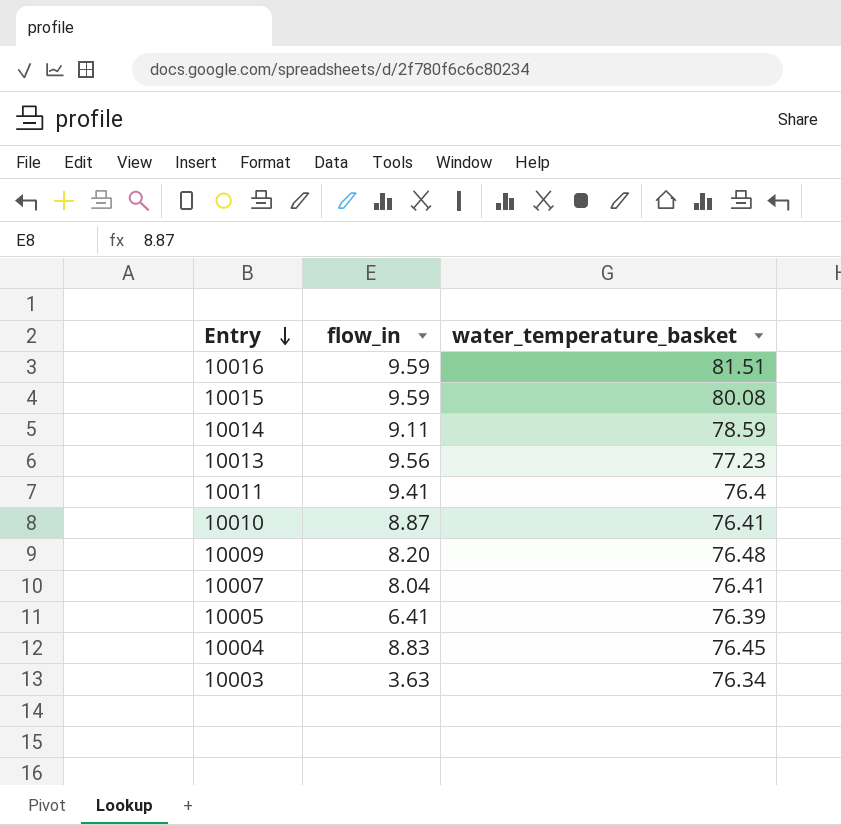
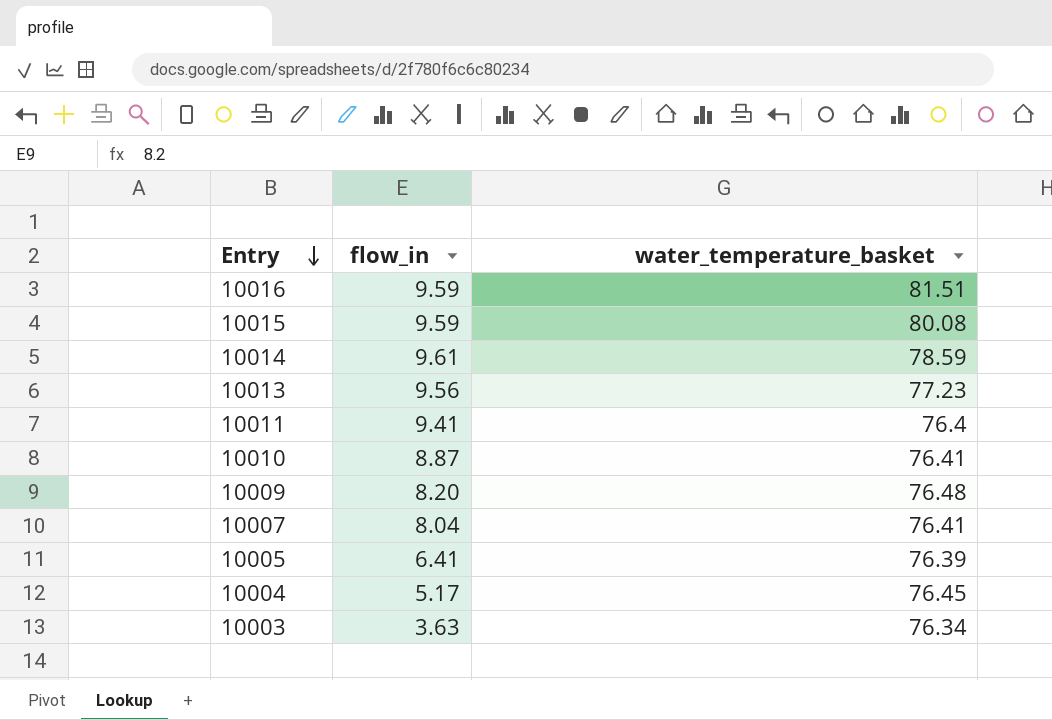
10014 | flow_in: 9.11 -> 9.61
10004 | flow_in: 8.83 -> 5.17

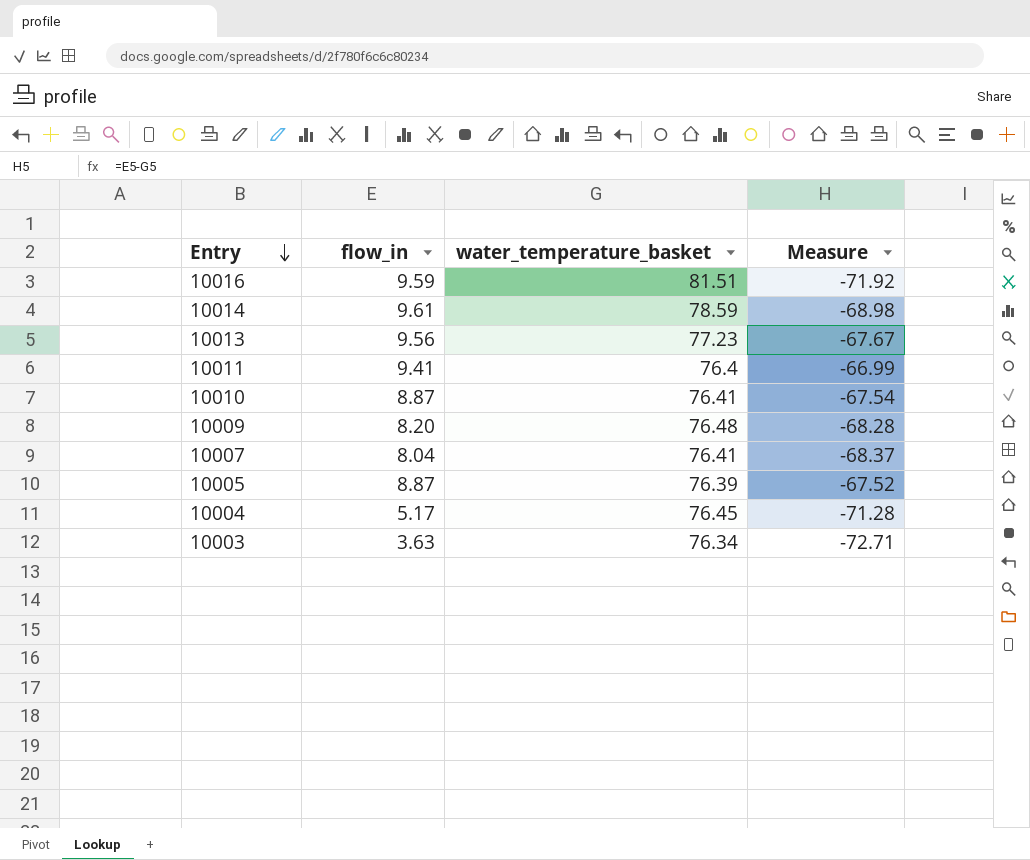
column Measure | formula: none -> [flow_in] - [water_temperature_basket]
row 10015: 9.59 | 80.08 -> none
10005 | flow_in: 6.41 -> 8.87

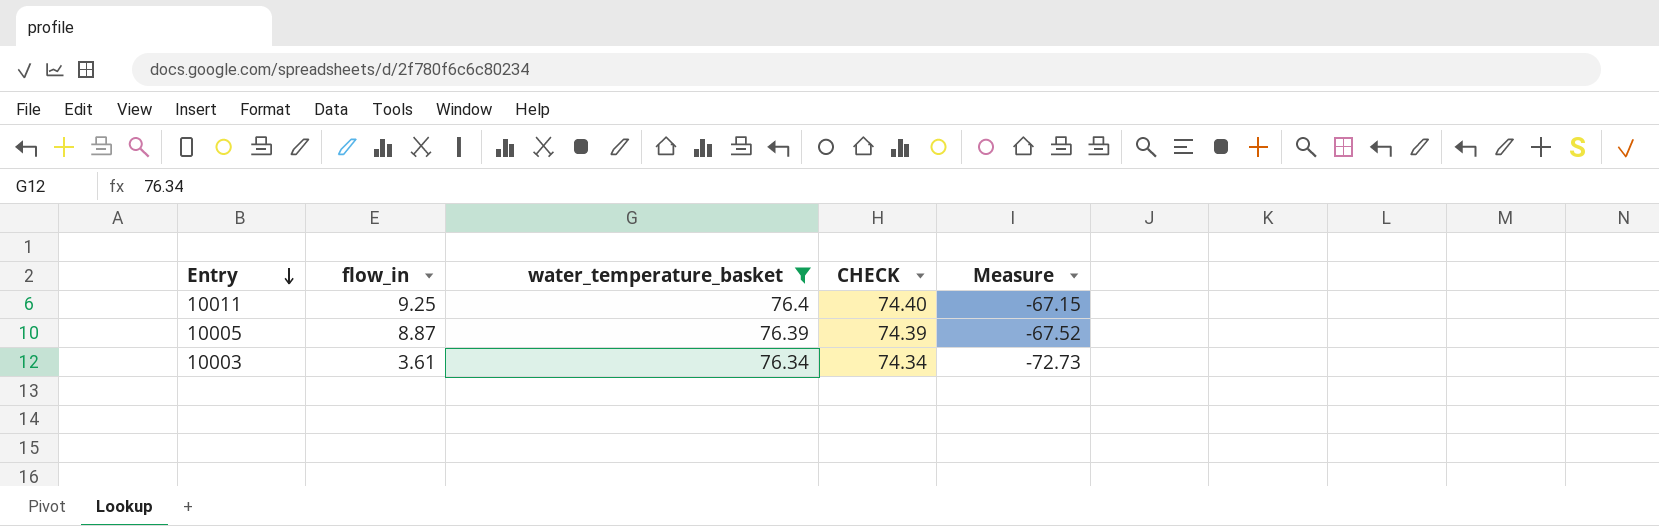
filter: none -> water_temperature_basket <= 76.4
column CHECK | formula: none -> [water_temperature_basket] - 2
10011 | flow_in: 9.41 -> 9.25
10011 | Measure: -66.99 -> -67.15
10003 | flow_in: 3.63 -> 3.61
10003 | Measure: -72.71 -> -72.73

